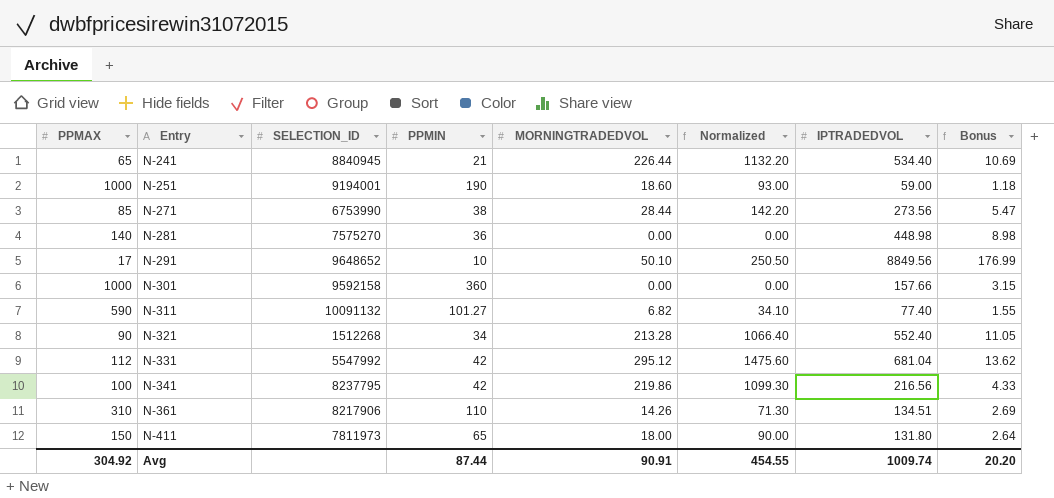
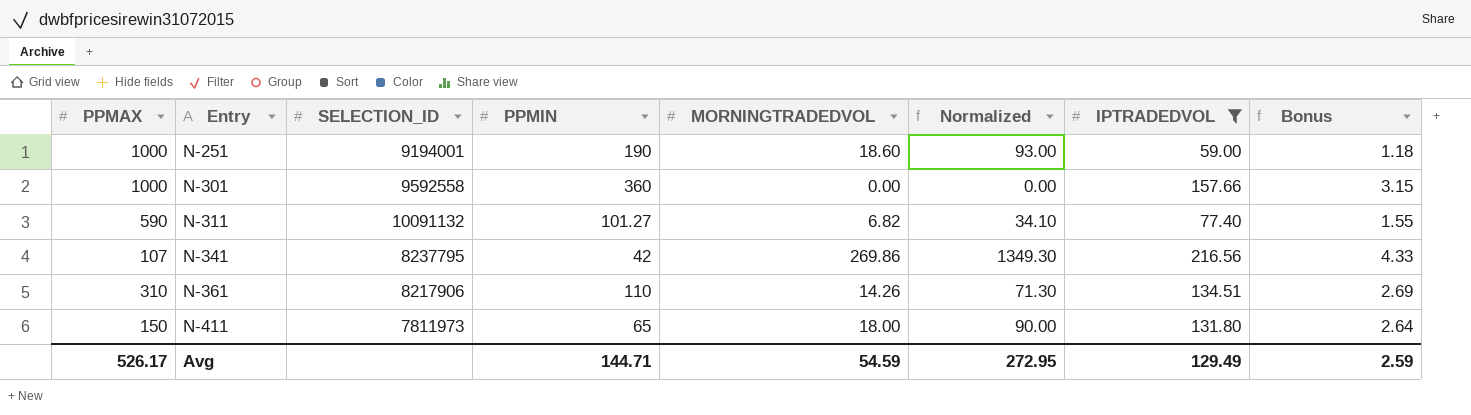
filter: none -> IPTRADEDVOL <= 216.56
N-301 | SELECTION_ID: 9592158 -> 9592558
N-341 | PPMAX: 100 -> 107
N-341 | MORNINGTRADEDVOL: 219.86 -> 269.86
N-341 | Normalized: 1099.30 -> 1349.30
Avg | PPMAX: 304.92 -> 526.17
Avg | PPMIN: 87.44 -> 144.71
Avg | MORNINGTRADEDVOL: 90.91 -> 54.59
Avg | Normalized: 454.55 -> 272.95
Avg | IPTRADEDVOL: 1009.74 -> 129.49
Avg | Bonus: 20.20 -> 2.59

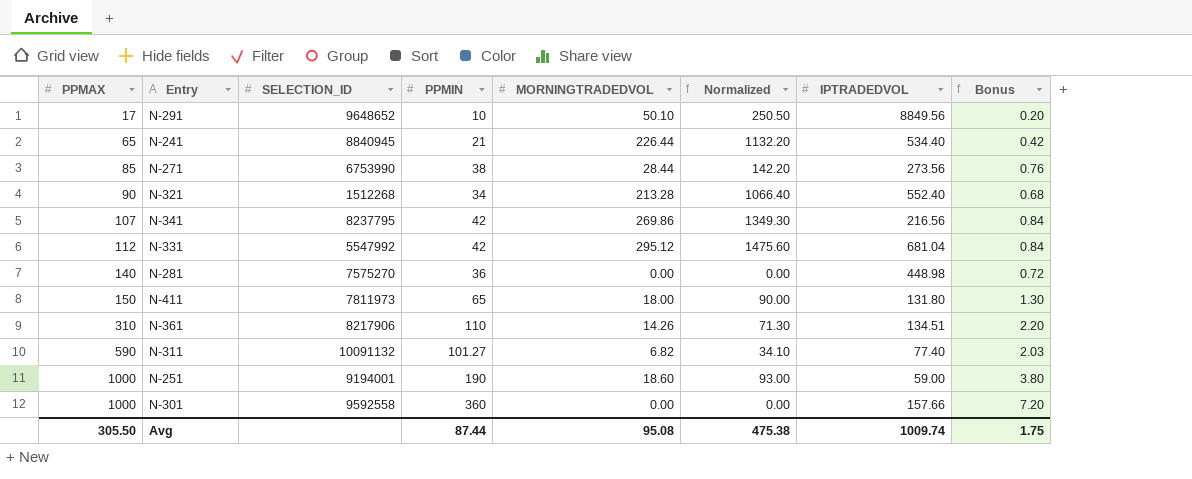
filter: IPTRADEDVOL <= 216.56 -> none
row order: Entry ascending -> PPMAX ascending
column Bonus | formula: [IPTRADEDVOL] * 0.02 -> [PPMIN] * 0.02
Avg | PPMAX: 526.17 -> 305.50
Avg | PPMIN: 144.71 -> 87.44
Avg | MORNINGTRADEDVOL: 54.59 -> 95.08
Avg | Normalized: 272.95 -> 475.38
Avg | IPTRADEDVOL: 129.49 -> 1009.74
Avg | Bonus: 2.59 -> 1.75

